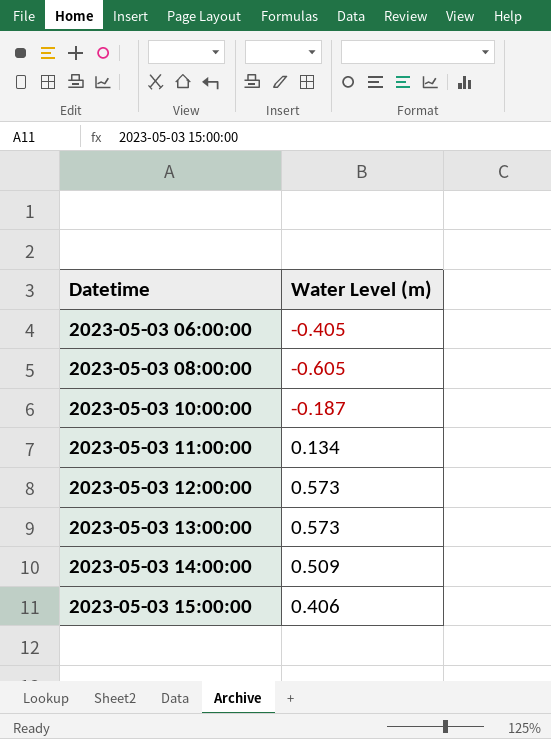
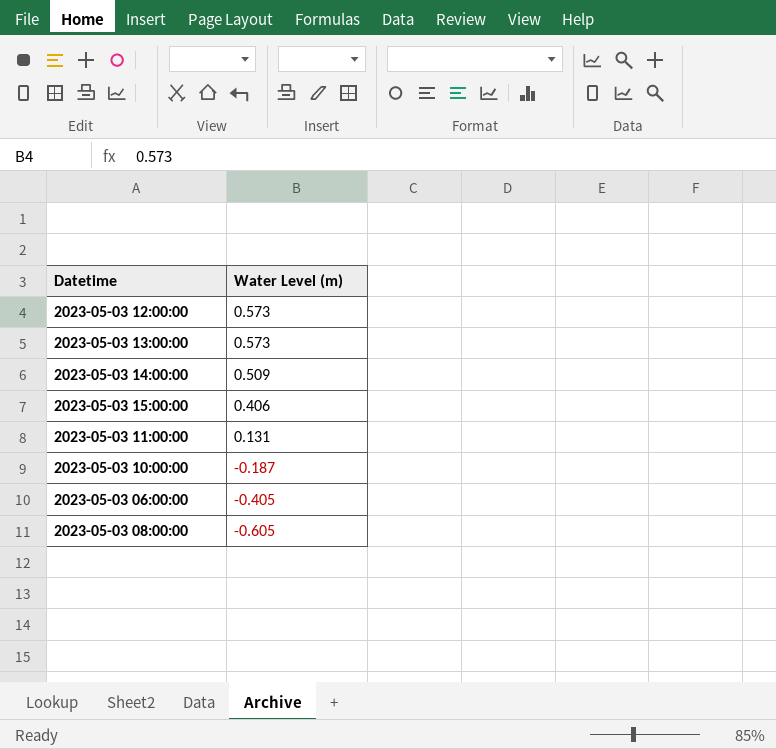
row order: Datetime ascending -> Water Level (m) descending
2023-05-03 11:00:00 | Water Level (m): 0.134 -> 0.131

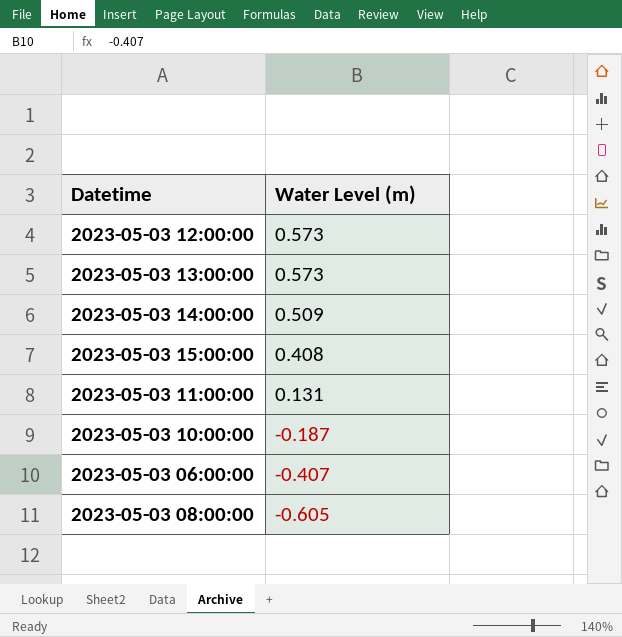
2023-05-03 15:00:00 | Water Level (m): 0.406 -> 0.408
2023-05-03 06:00:00 | Water Level (m): -0.405 -> -0.407

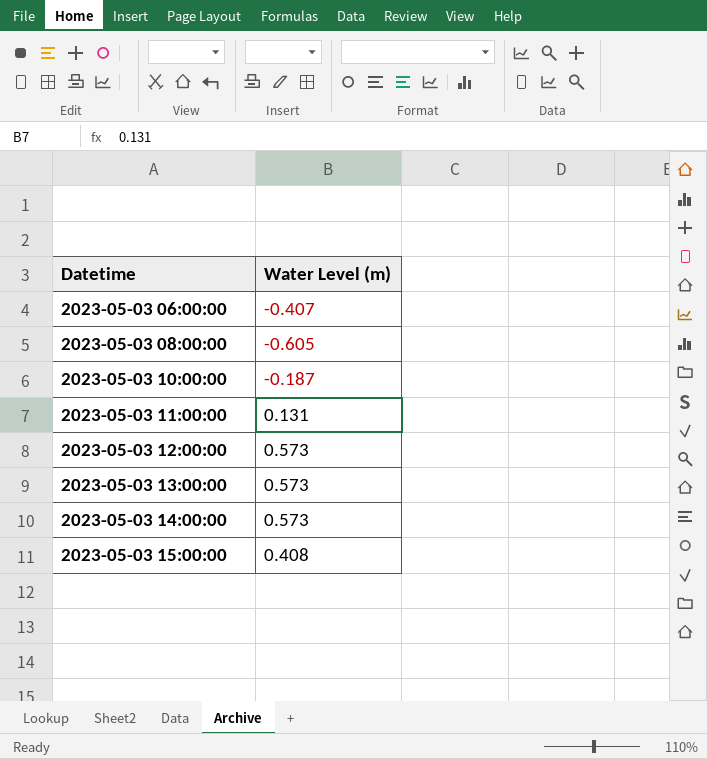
row order: Water Level (m) descending -> Datetime ascending
2023-05-03 14:00:00 | Water Level (m): 0.509 -> 0.573

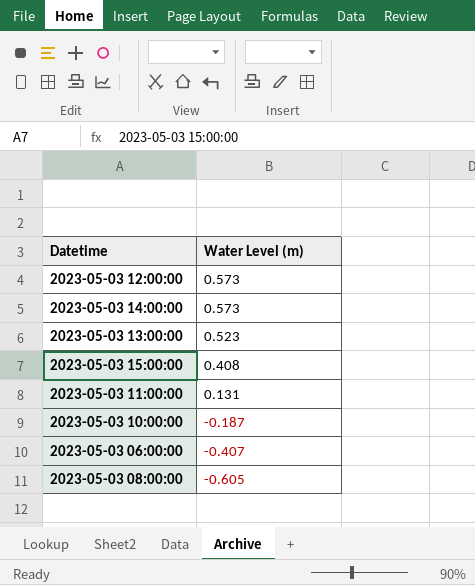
row order: Datetime ascending -> Water Level (m) descending
2023-05-03 13:00:00 | Water Level (m): 0.573 -> 0.523

